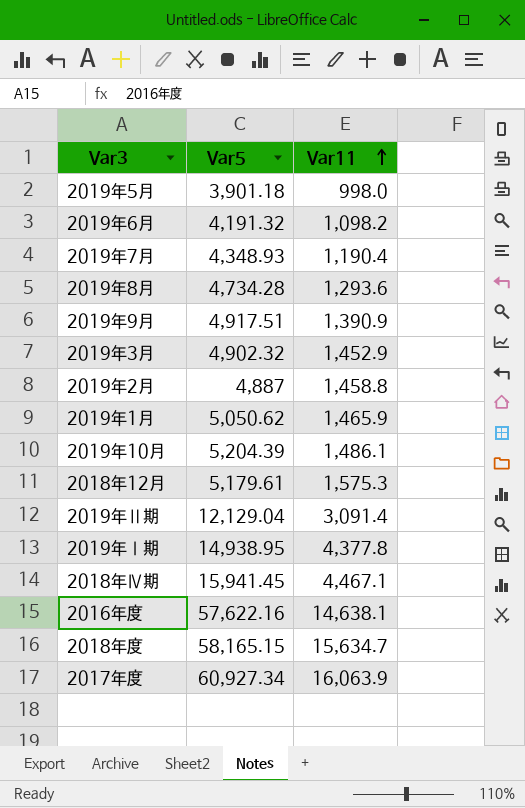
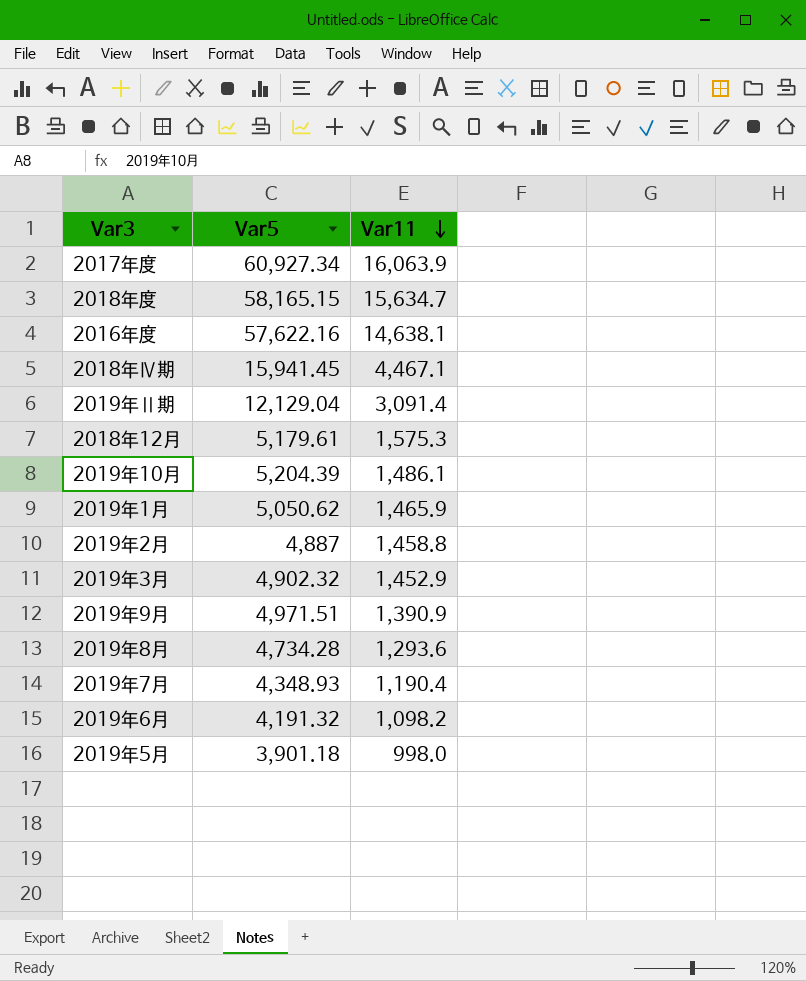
row order: Var11 ascending -> Var11 descending
row 2019年Ⅰ期: 14,938.95 | 4,377.8 -> none
2019年9月 | Var5: 4,917.51 -> 4,971.51

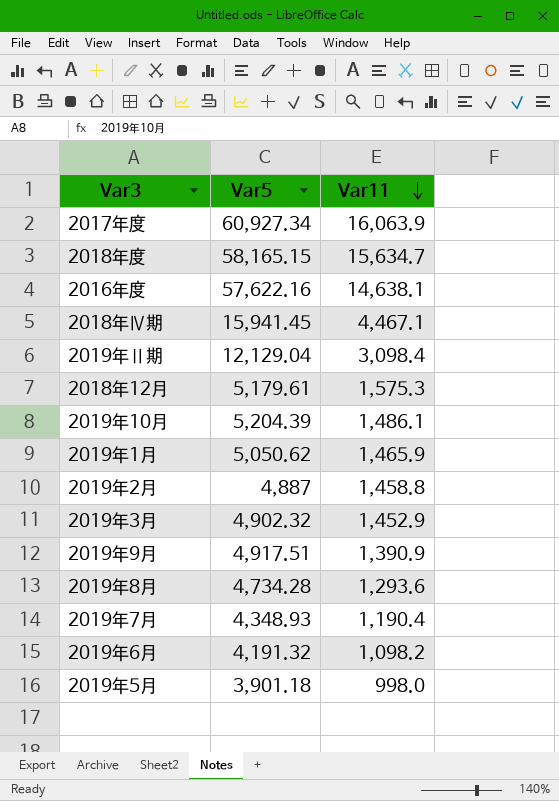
2019年Ⅱ期 | Var11: 3,091.4 -> 3,098.4
2019年9月 | Var5: 4,971.51 -> 4,917.51

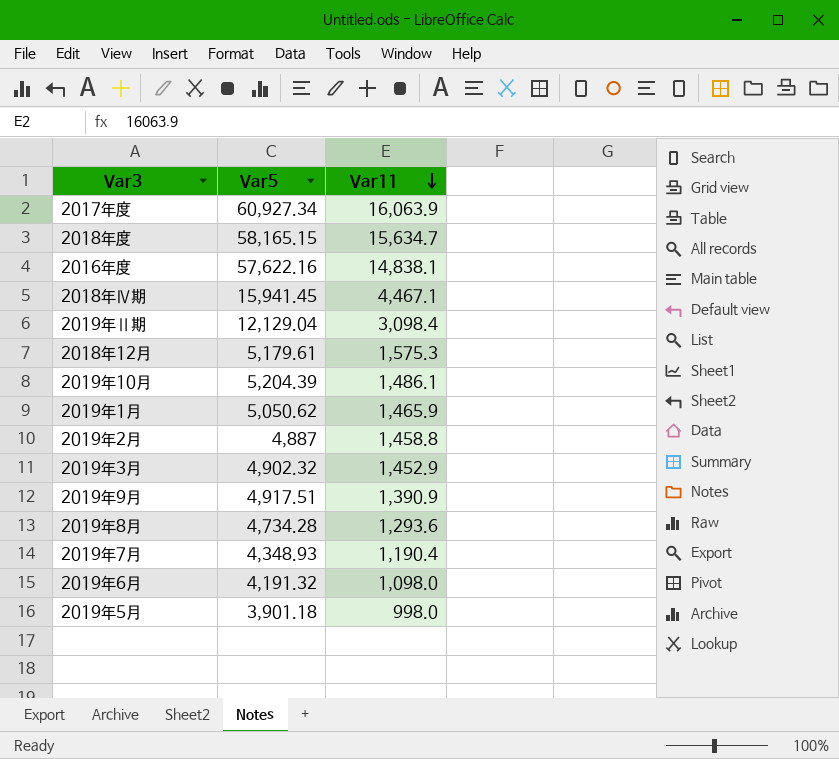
2016年度 | Var11: 14,638.1 -> 14,838.1
2019年6月 | Var11: 1,098.2 -> 1,098.0

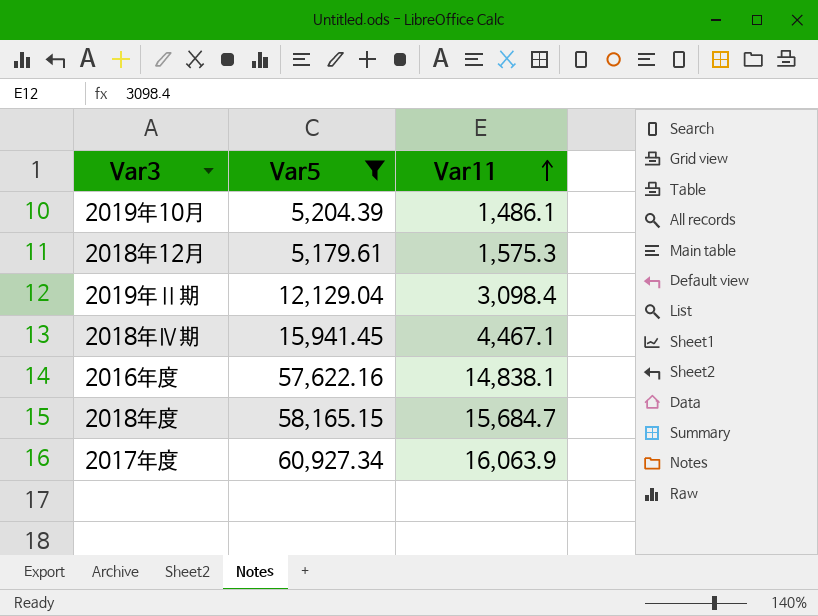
filter: none -> Var5 >= 5,179.61
row order: Var11 descending -> Var11 ascending
2018年度 | Var11: 15,634.7 -> 15,684.7

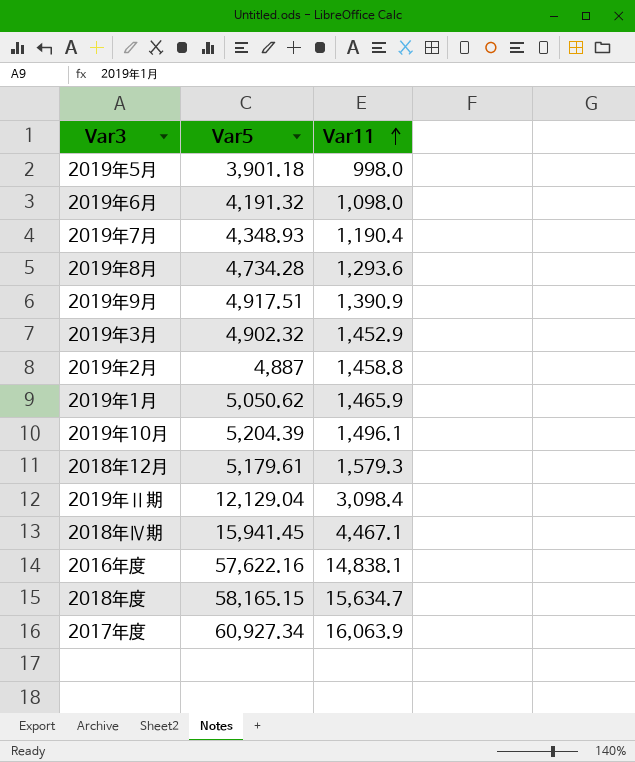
filter: Var5 >= 5,179.61 -> none
2019年10月 | Var11: 1,486.1 -> 1,496.1
2018年12月 | Var11: 1,575.3 -> 1,579.3
2018年度 | Var11: 15,684.7 -> 15,634.7

